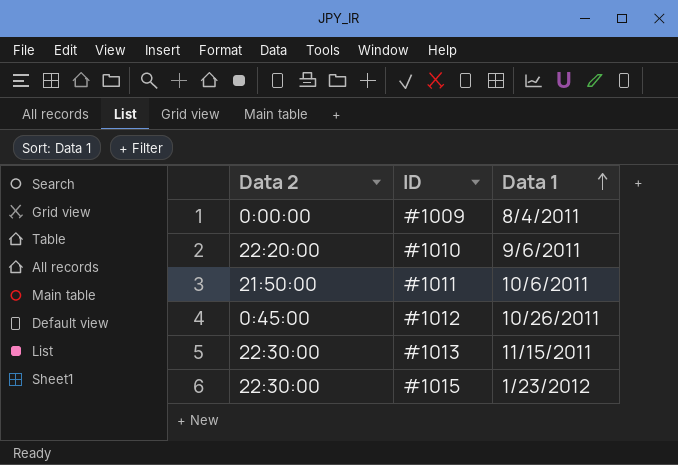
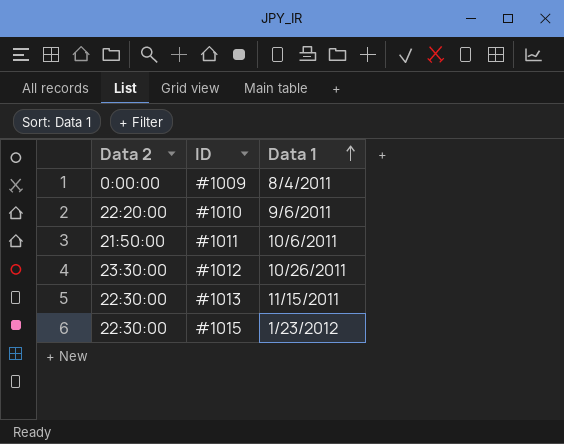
#1012 | Data 2: 0:45:00 -> 23:30:00

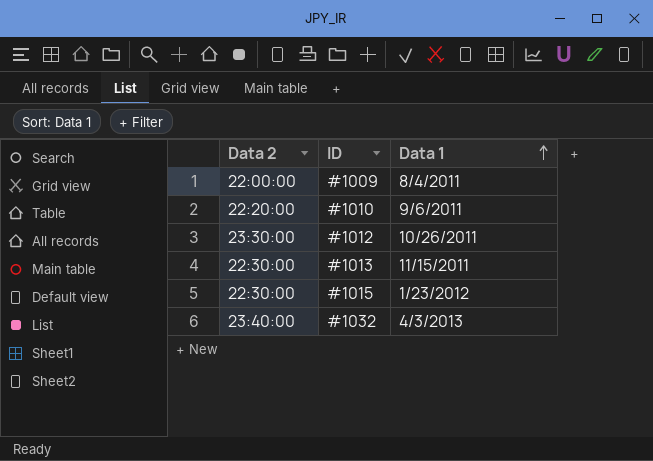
row #1011: 21:50:00 | 10/6/2011 -> none
#1009 | Data 2: 0:00:00 -> 22:00:00
row #1032: none -> 23:40:00 | 4/3/2013

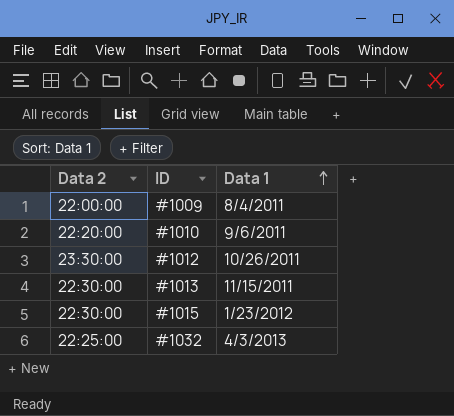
#1032 | Data 2: 23:40:00 -> 22:25:00

